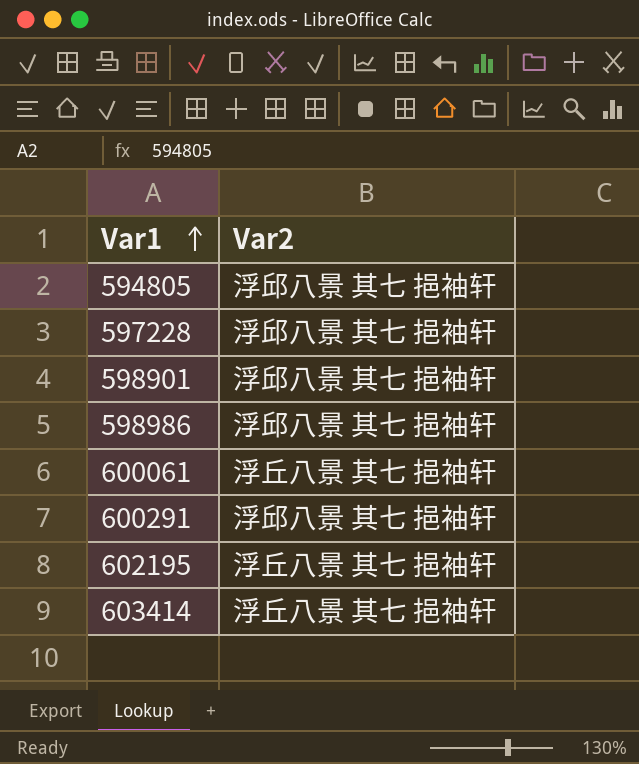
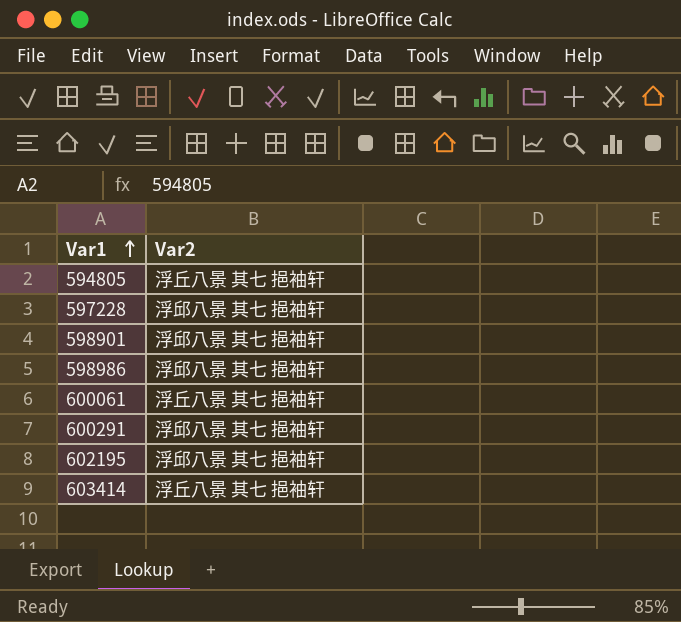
594805 | Var2: 浮邱八景 其七 挹袖轩 -> 浮丘八景 其七 挹袖轩
602195 | Var2: 浮丘八景 其七 挹袖轩 -> 浮邱八景 其七 挹袖轩

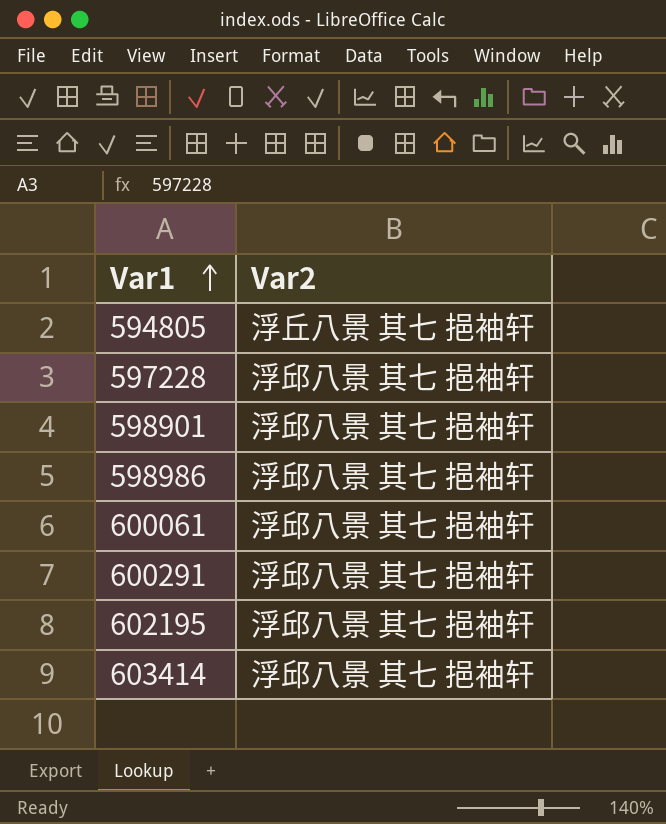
600061 | Var2: 浮丘八景 其七 挹袖轩 -> 浮邱八景 其七 挹袖轩
603414 | Var2: 浮丘八景 其七 挹袖轩 -> 浮邱八景 其七 挹袖轩

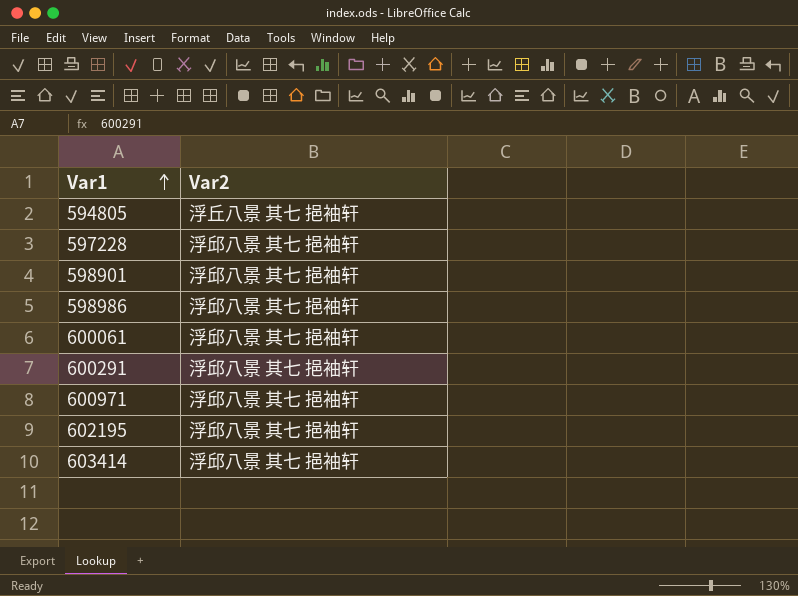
row 600971: none -> 浮邱八景 其七 挹袖轩

